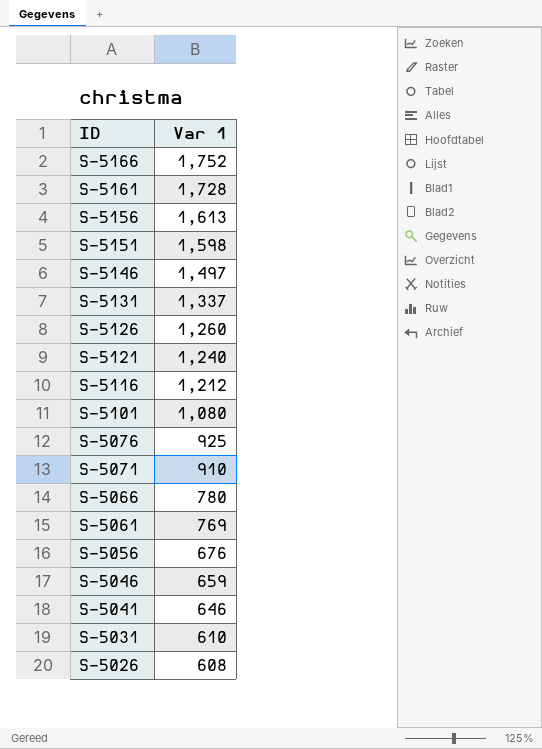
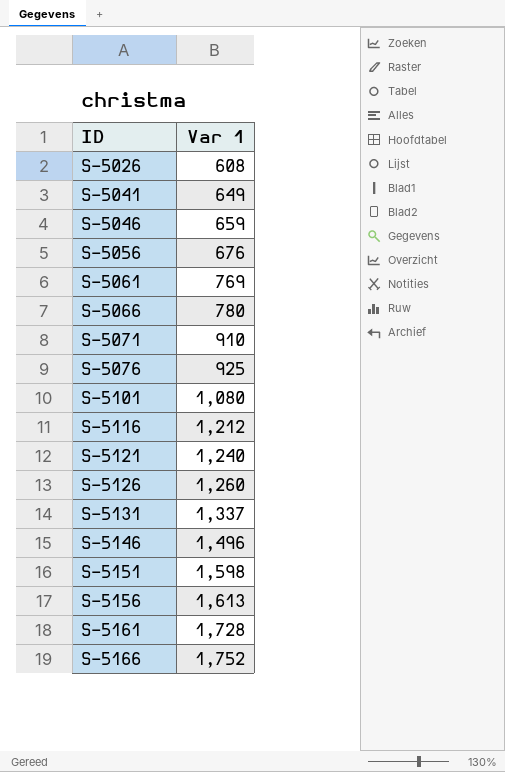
row order: ID descending -> ID ascending
row S-5031: 610 -> none
S-5041 | Var 1: 646 -> 649
S-5146 | Var 1: 1,497 -> 1,496

